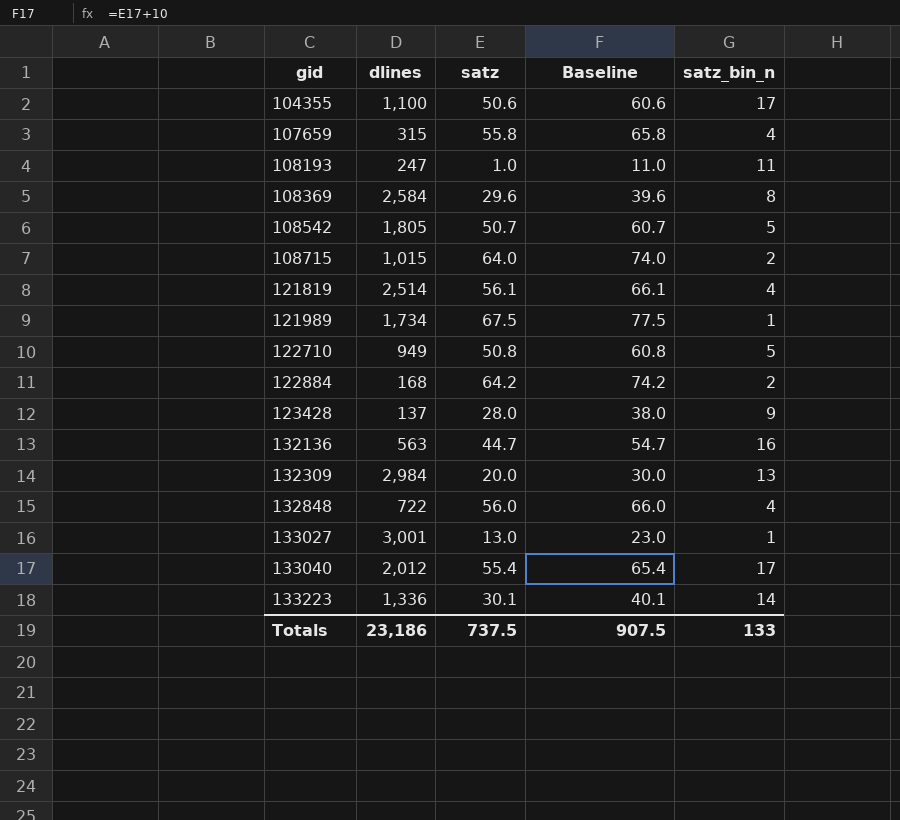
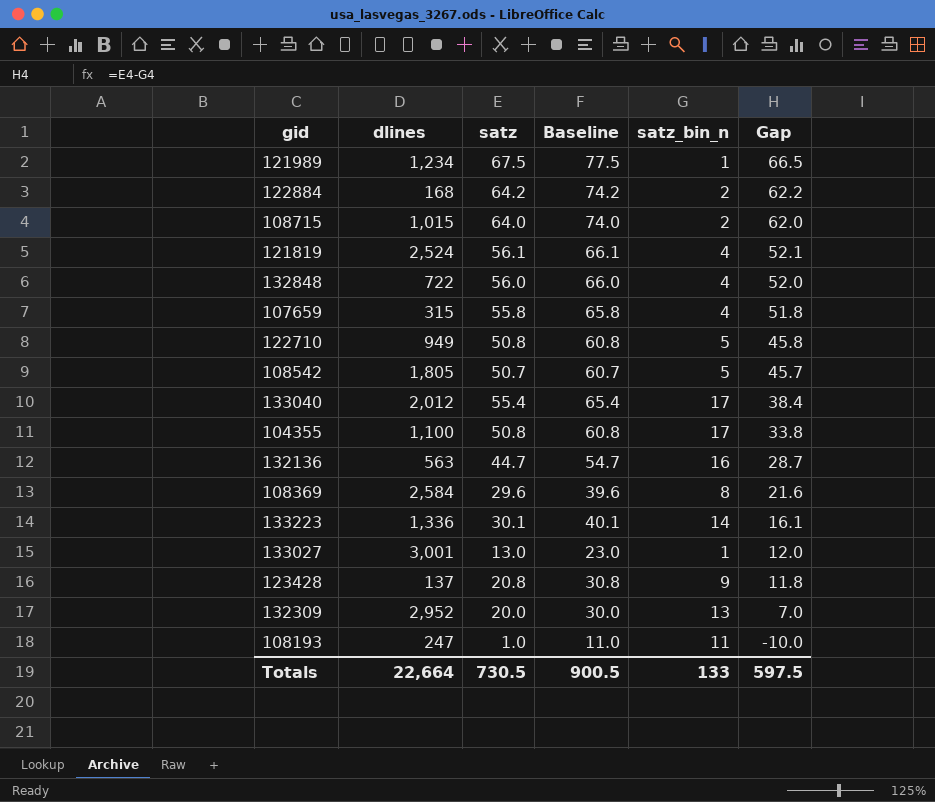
row order: gid ascending -> Gap descending
column Gap | formula: none -> [satz] - [satz_bin_n]
121989 | dlines: 1,734 -> 1,234
121819 | dlines: 2,514 -> 2,524
104355 | satz: 50.6 -> 50.8
104355 | Baseline: 60.6 -> 60.8
123428 | satz: 28.0 -> 20.8
123428 | Baseline: 38.0 -> 30.8
132309 | dlines: 2,984 -> 2,952
Totals | dlines: 23,186 -> 22,664
Totals | satz: 737.5 -> 730.5
Totals | Baseline: 907.5 -> 900.5

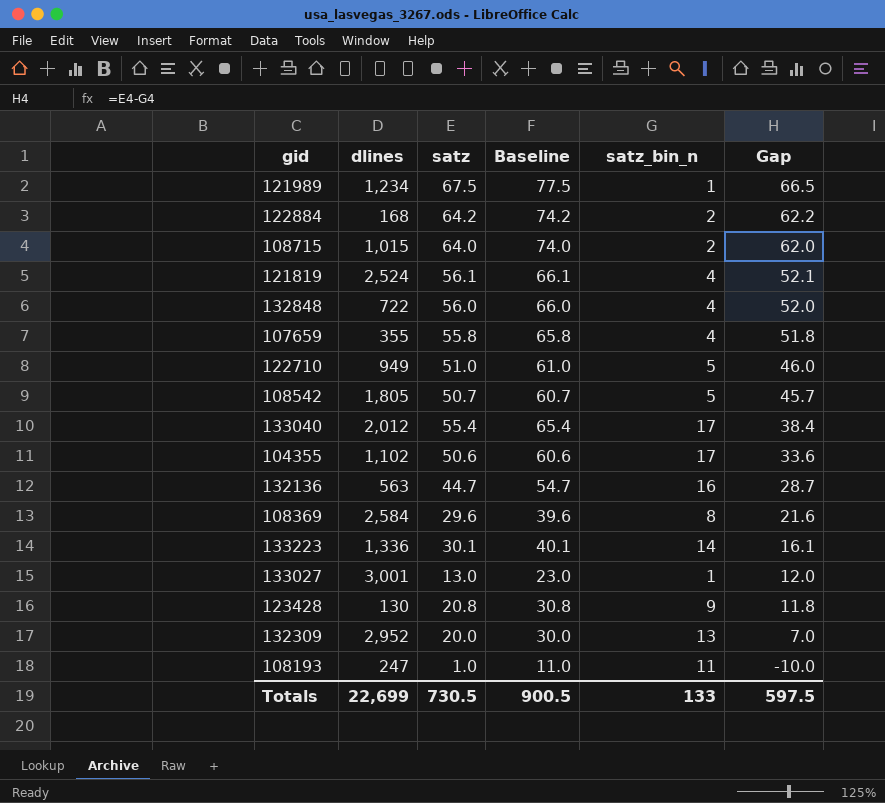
107659 | dlines: 315 -> 355
122710 | satz: 50.8 -> 51.0
122710 | Baseline: 60.8 -> 61.0
122710 | Gap: 45.8 -> 46.0
104355 | dlines: 1,100 -> 1,102
104355 | satz: 50.8 -> 50.6
104355 | Baseline: 60.8 -> 60.6
104355 | Gap: 33.8 -> 33.6
123428 | dlines: 137 -> 130
Totals | dlines: 22,664 -> 22,699

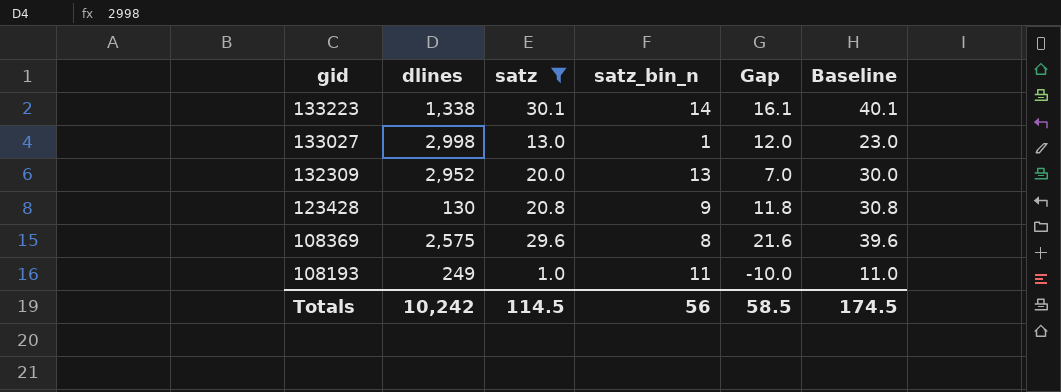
filter: none -> satz <= 30.1
row order: Gap descending -> gid descending
column Baseline | position: 4 -> 6
133223 | dlines: 1,336 -> 1,338
133027 | dlines: 3,001 -> 2,998
108369 | dlines: 2,584 -> 2,575
108193 | dlines: 247 -> 249
Totals | dlines: 22,699 -> 10,242
Totals | satz: 730.5 -> 114.5
Totals | satz_bin_n: 133 -> 56
Totals | Gap: 597.5 -> 58.5
Totals | Baseline: 900.5 -> 174.5

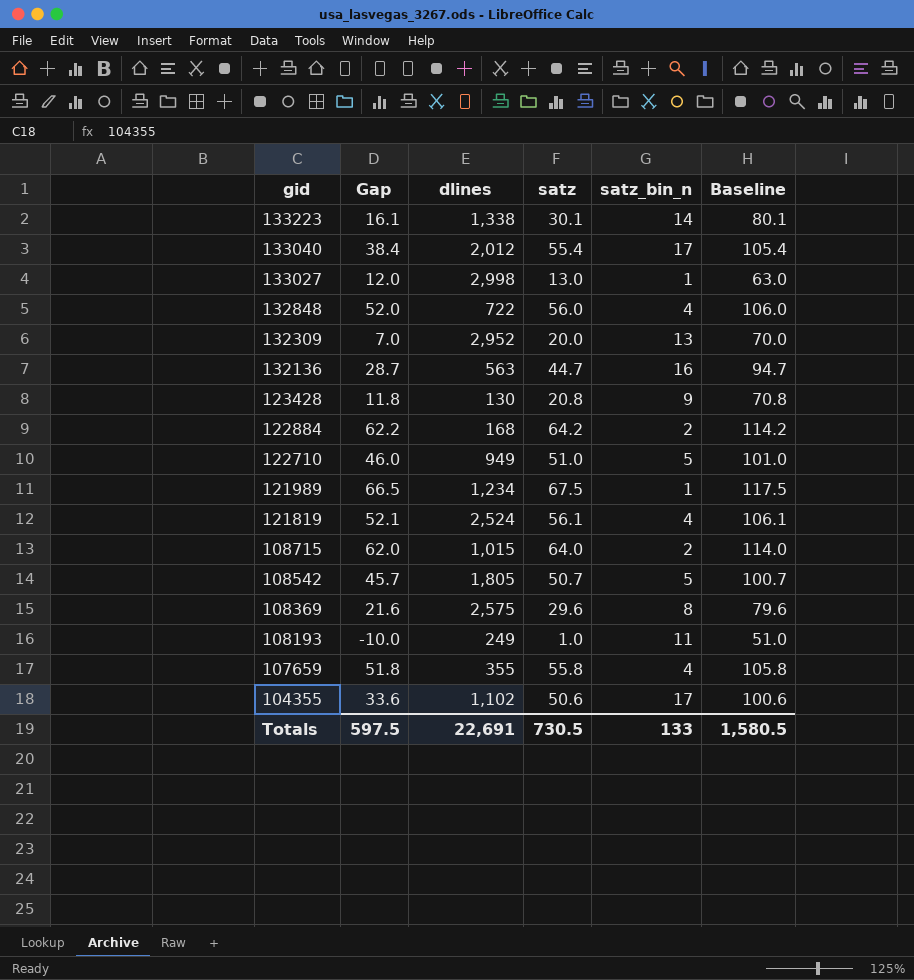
filter: satz <= 30.1 -> none
column Gap | position: 5 -> 2
column Baseline | formula: [satz] + 10 -> [satz] + 50
Totals | Gap: 58.5 -> 597.5
Totals | dlines: 10,242 -> 22,691
Totals | satz: 114.5 -> 730.5
Totals | satz_bin_n: 56 -> 133
Totals | Baseline: 174.5 -> 1,580.5

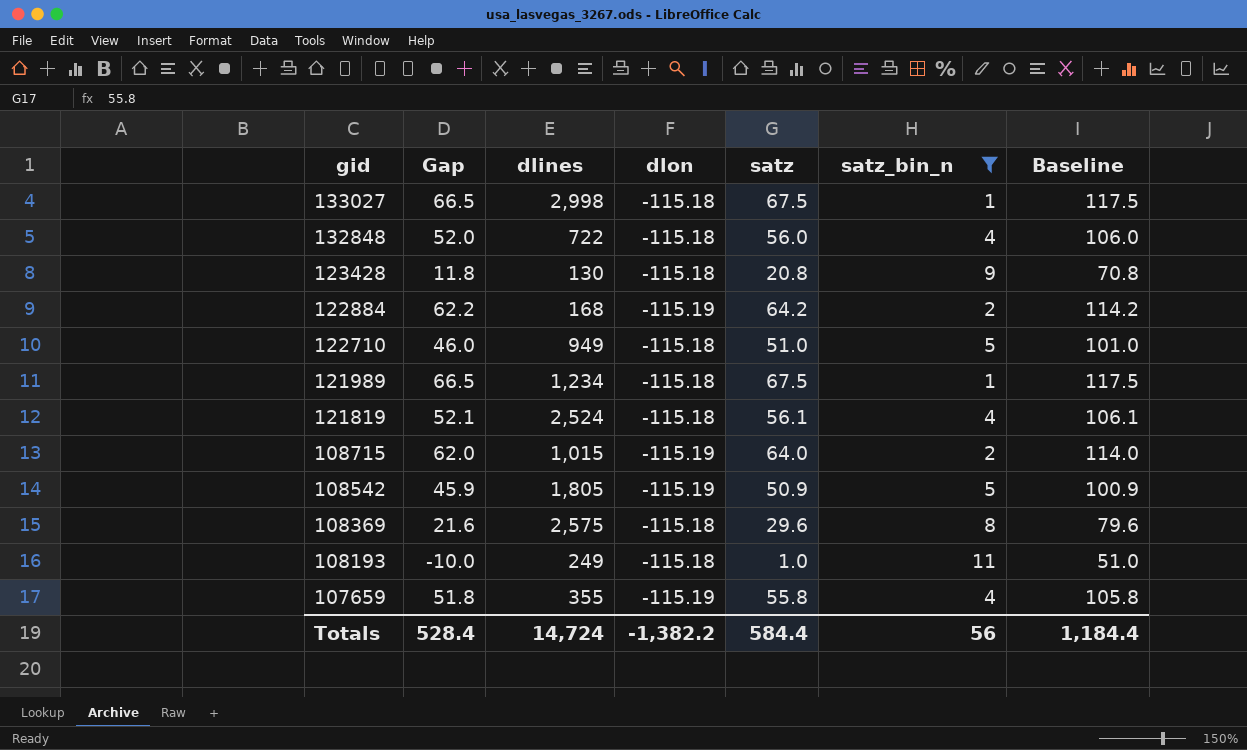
filter: none -> satz_bin_n <= 11
column dlon | position: none -> 4
133027 | Gap: 12.0 -> 66.5
133027 | satz: 13.0 -> 67.5
133027 | Baseline: 63.0 -> 117.5
108542 | Gap: 45.7 -> 45.9
108542 | satz: 50.7 -> 50.9
108542 | Baseline: 100.7 -> 100.9
Totals | Gap: 597.5 -> 528.4
Totals | dlines: 22,691 -> 14,724
Totals | satz: 730.5 -> 584.4
Totals | satz_bin_n: 133 -> 56
Totals | Baseline: 1,580.5 -> 1,184.4

